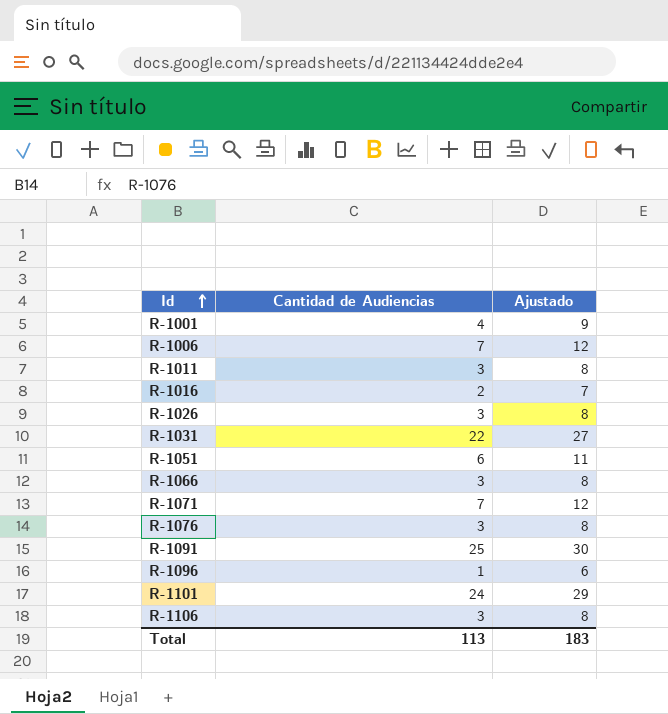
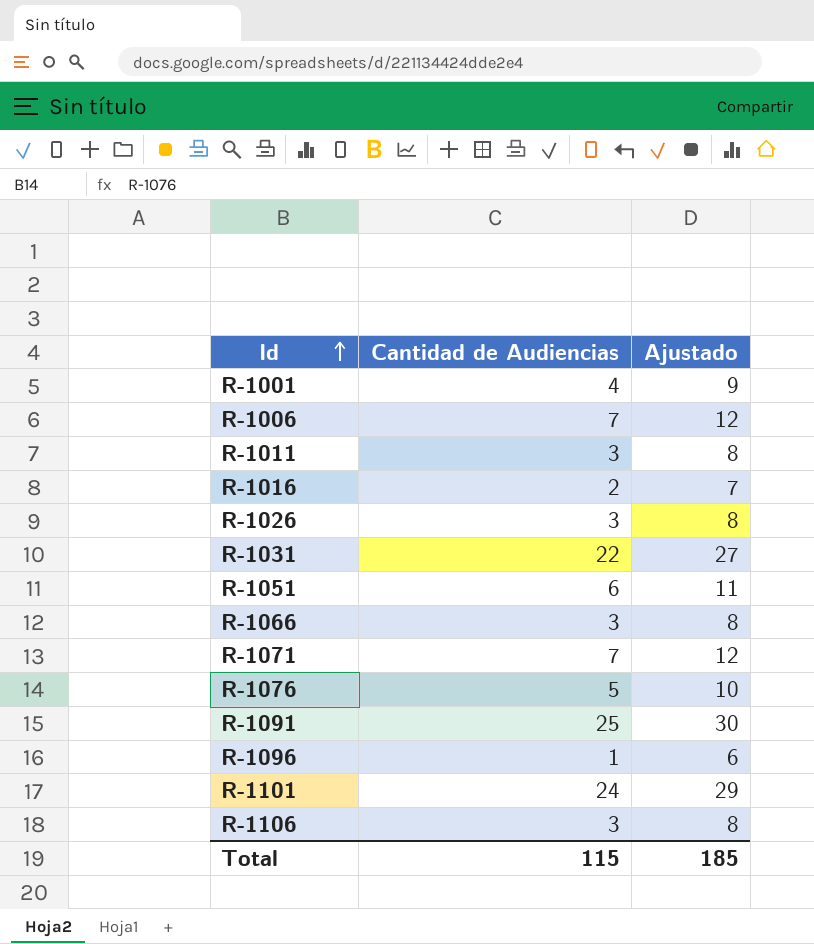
R-1076 | Cantidad de Audiencias: 3 -> 5
R-1076 | Ajustado: 8 -> 10
Total | Cantidad de Audiencias: 113 -> 115
Total | Ajustado: 183 -> 185

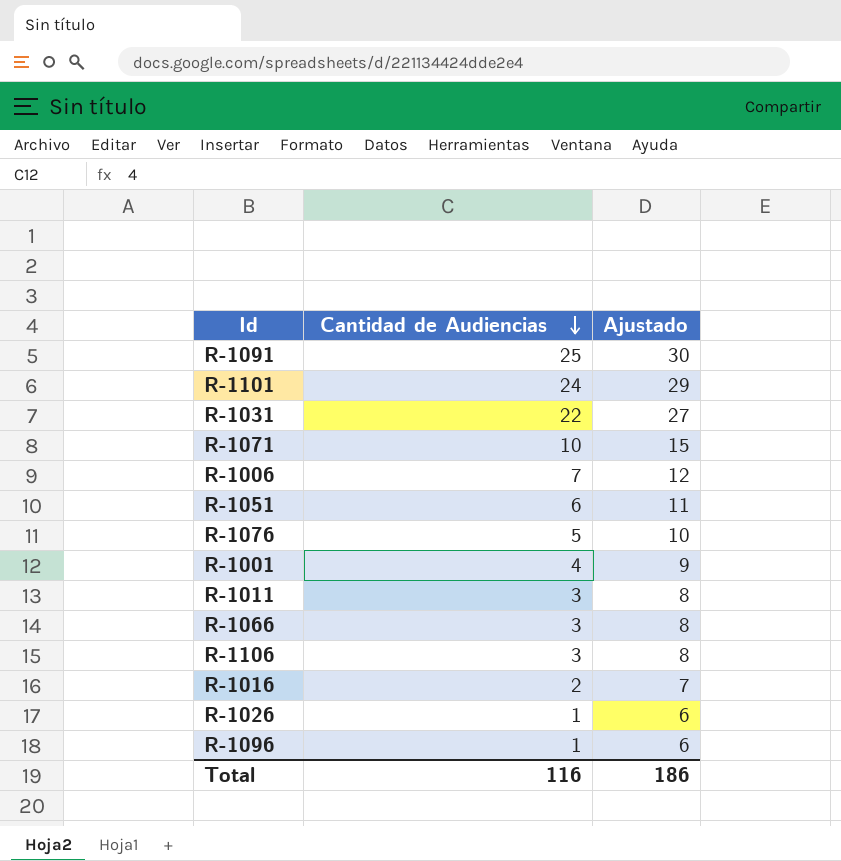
row order: Id ascending -> Cantidad de Audiencias descending
R-1071 | Cantidad de Audiencias: 7 -> 10
R-1071 | Ajustado: 12 -> 15
R-1026 | Cantidad de Audiencias: 3 -> 1
R-1026 | Ajustado: 8 -> 6
Total | Cantidad de Audiencias: 115 -> 116
Total | Ajustado: 185 -> 186

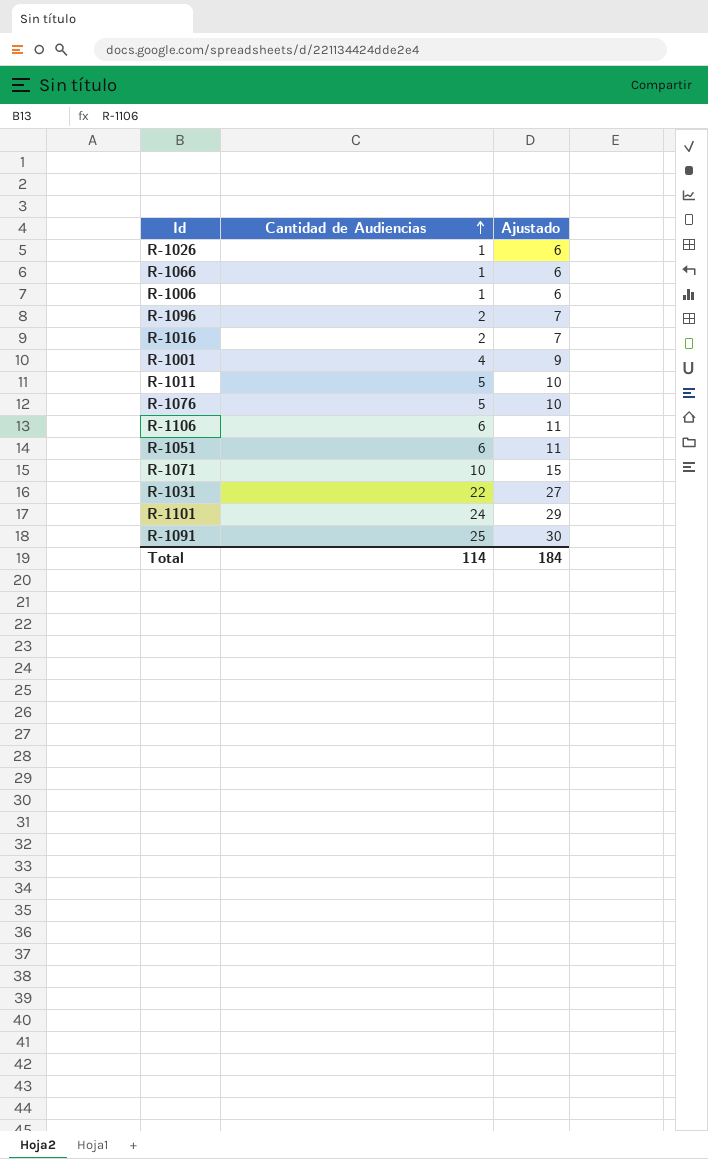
row order: Cantidad de Audiencias descending -> Cantidad de Audiencias ascending
R-1066 | Cantidad de Audiencias: 3 -> 1
R-1066 | Ajustado: 8 -> 6
R-1006 | Cantidad de Audiencias: 7 -> 1
R-1006 | Ajustado: 12 -> 6
R-1096 | Cantidad de Audiencias: 1 -> 2
R-1096 | Ajustado: 6 -> 7
R-1011 | Cantidad de Audiencias: 3 -> 5
R-1011 | Ajustado: 8 -> 10
R-1106 | Cantidad de Audiencias: 3 -> 6
R-1106 | Ajustado: 8 -> 11
Total | Cantidad de Audiencias: 116 -> 114
Total | Ajustado: 186 -> 184

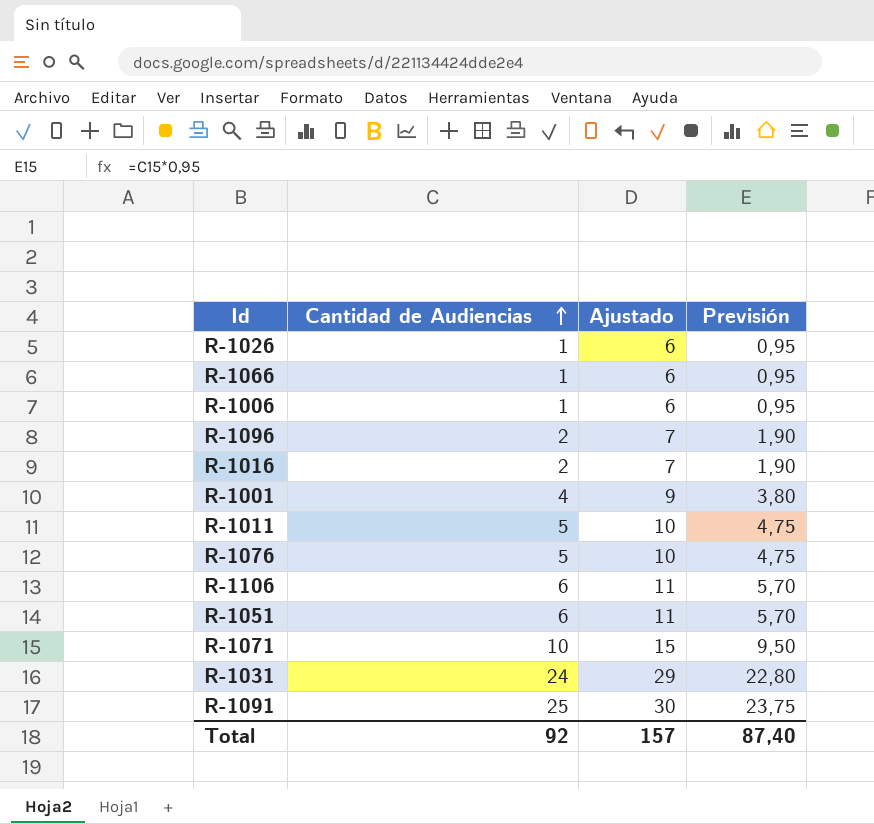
column Previsión | formula: none -> [Cantidad de Audiencias] * 0,95
row R-1101: 24 | 29 -> none
R-1031 | Cantidad de Audiencias: 22 -> 24
R-1031 | Ajustado: 27 -> 29
Total | Cantidad de Audiencias: 114 -> 92
Total | Ajustado: 184 -> 157

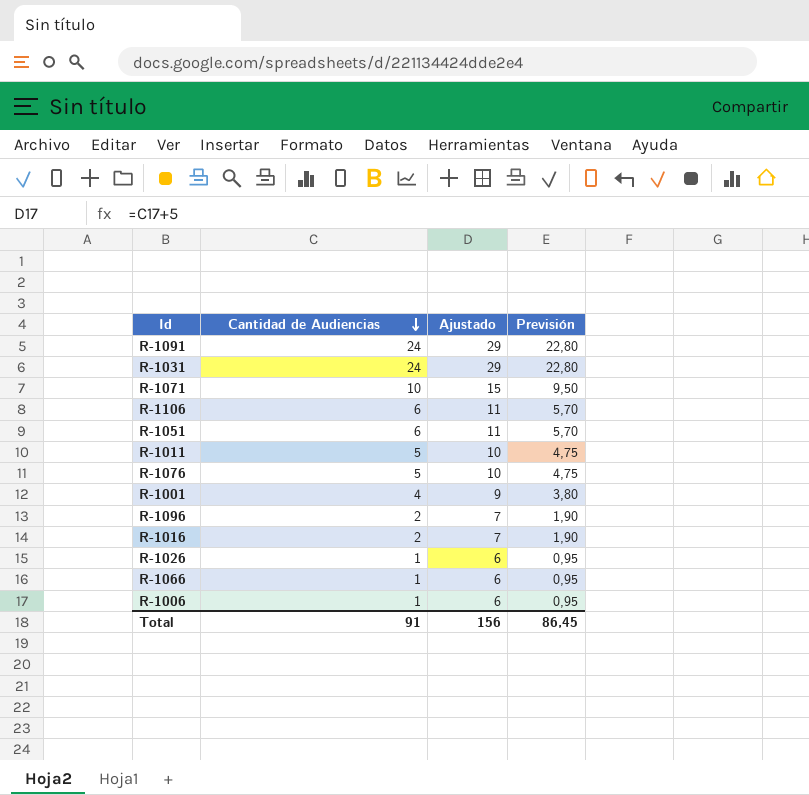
row order: Cantidad de Audiencias ascending -> Cantidad de Audiencias descending
R-1091 | Cantidad de Audiencias: 25 -> 24
R-1091 | Ajustado: 30 -> 29
R-1091 | Previsión: 23,75 -> 22,80
Total | Cantidad de Audiencias: 92 -> 91
Total | Ajustado: 157 -> 156
Total | Previsión: 87,40 -> 86,45

